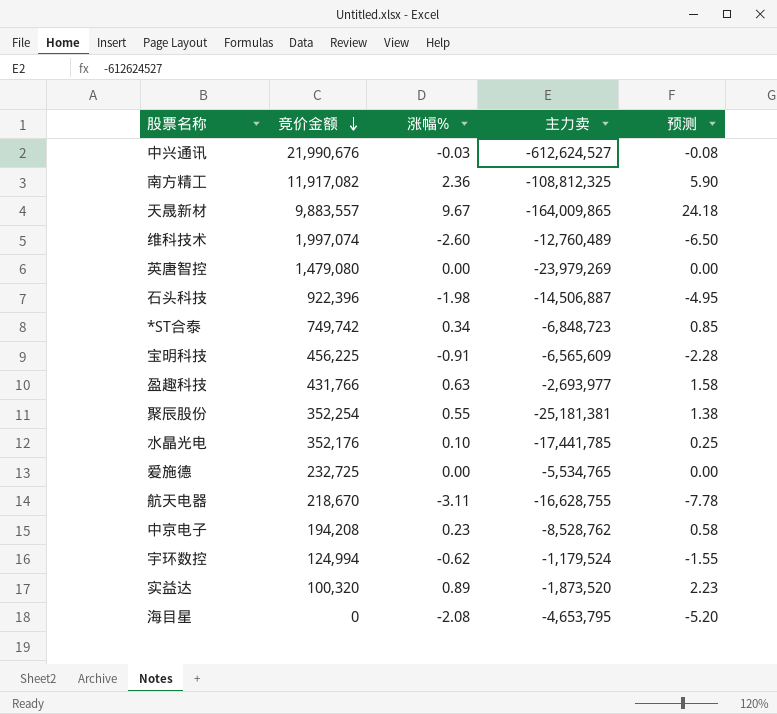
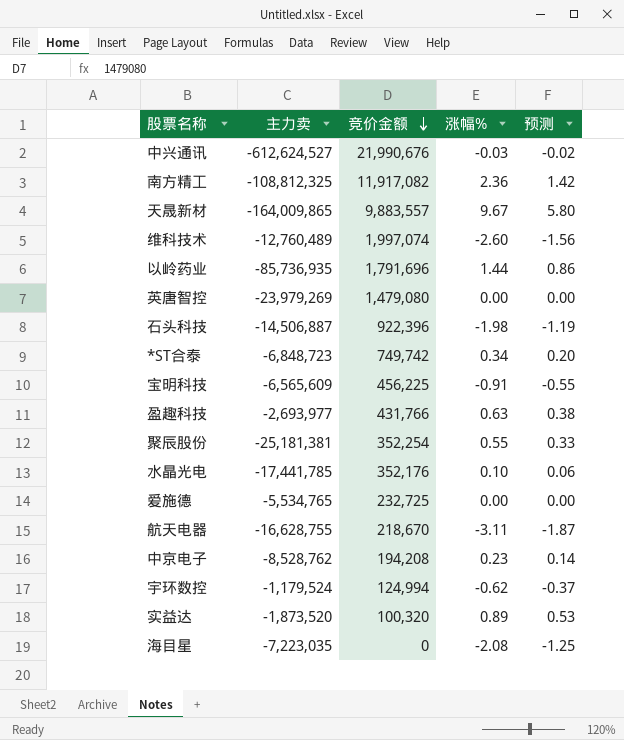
column 主力卖 | position: 4 -> 2
column 预测 | formula: [涨幅%] * 2.5 -> [涨幅%] * 0.6
row 以岭药业: none -> -85,736,935 | 1,791,696 | 1.44 | 0.86
海目星 | 主力卖: -4,653,795 -> -7,223,035

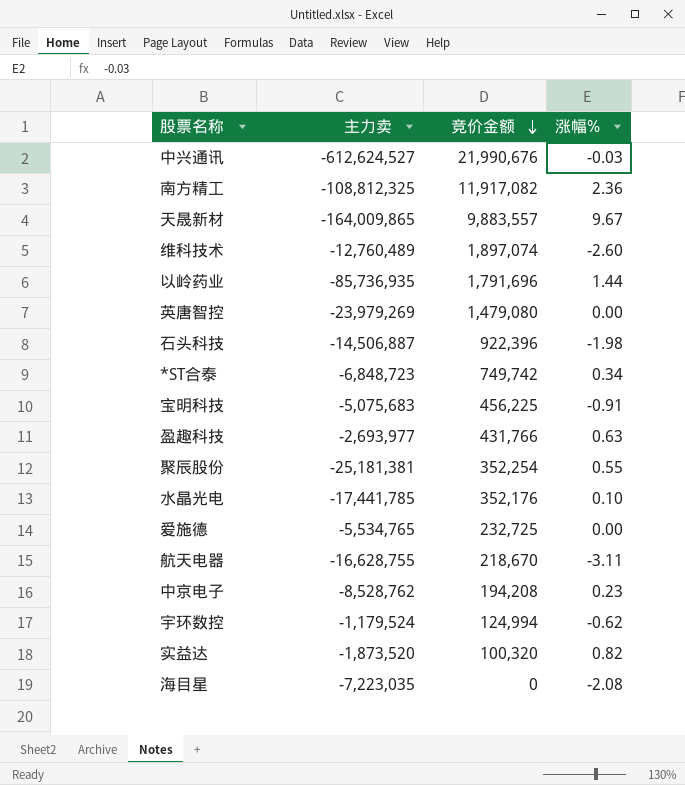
column 预测 | formula: [涨幅%] * 0.6 -> none
维科技术 | 竞价金额: 1,997,074 -> 1,897,074
宝明科技 | 主力卖: -6,565,609 -> -5,075,683
实益达 | 涨幅%: 0.89 -> 0.82

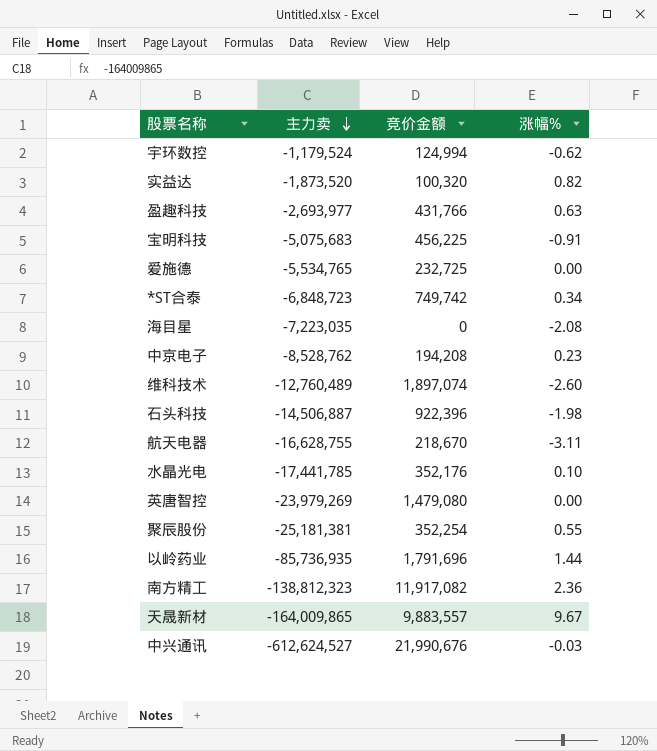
row order: 竞价金额 descending -> 主力卖 descending
南方精工 | 主力卖: -108,812,325 -> -138,812,323

